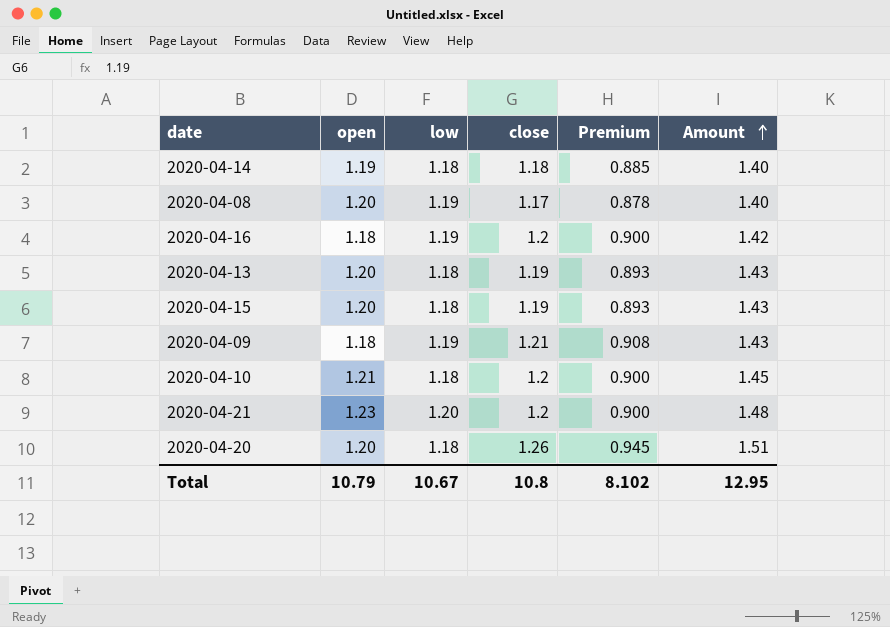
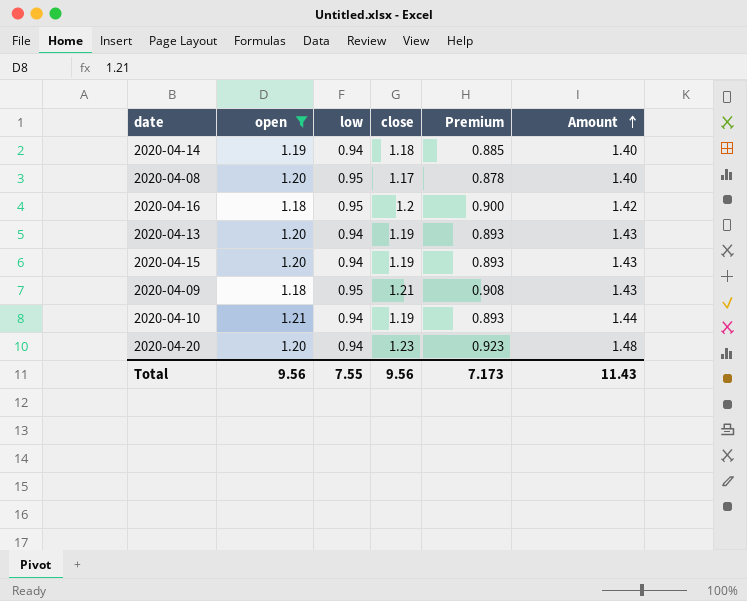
filter: none -> open != 1.23
2020-04-14 | low: 1.18 -> 0.94
2020-04-08 | low: 1.19 -> 0.95
2020-04-16 | low: 1.19 -> 0.95
2020-04-13 | low: 1.18 -> 0.94
2020-04-15 | low: 1.18 -> 0.94
2020-04-09 | low: 1.19 -> 0.95
2020-04-10 | low: 1.18 -> 0.94
2020-04-10 | close: 1.2 -> 1.19
2020-04-10 | Premium: 0.900 -> 0.893
2020-04-10 | Amount: 1.45 -> 1.44
2020-04-20 | low: 1.18 -> 0.94
2020-04-20 | close: 1.26 -> 1.23
2020-04-20 | Premium: 0.945 -> 0.923
2020-04-20 | Amount: 1.51 -> 1.48
Total | open: 10.79 -> 9.56
Total | low: 10.67 -> 7.55
Total | close: 10.8 -> 9.56
Total | Premium: 8.102 -> 7.173
Total | Amount: 12.95 -> 11.43

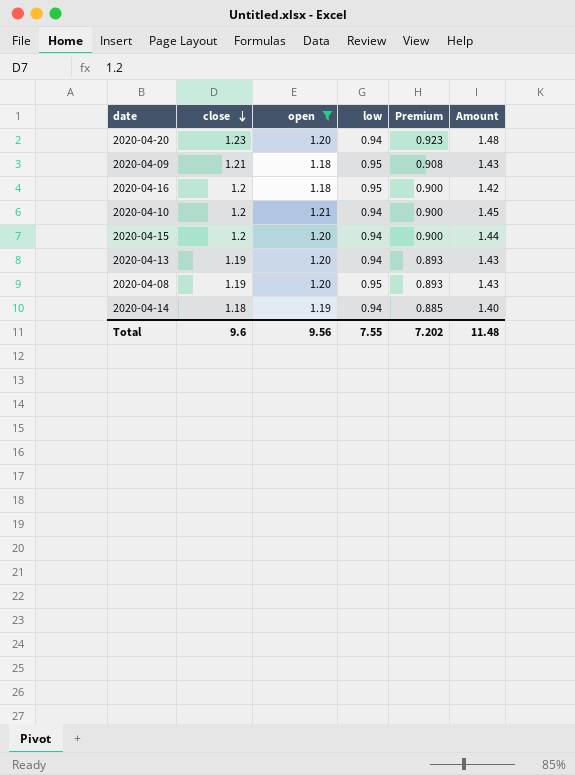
row order: Amount ascending -> close descending
column close | position: 4 -> 2
2020-04-10 | close: 1.19 -> 1.2
2020-04-10 | Premium: 0.893 -> 0.900
2020-04-10 | Amount: 1.44 -> 1.45
2020-04-15 | close: 1.19 -> 1.2
2020-04-15 | Premium: 0.893 -> 0.900
2020-04-15 | Amount: 1.43 -> 1.44
2020-04-08 | close: 1.17 -> 1.19
2020-04-08 | Premium: 0.878 -> 0.893
2020-04-08 | Amount: 1.40 -> 1.43
Total | close: 9.56 -> 9.6
Total | Premium: 7.173 -> 7.202
Total | Amount: 11.43 -> 11.48

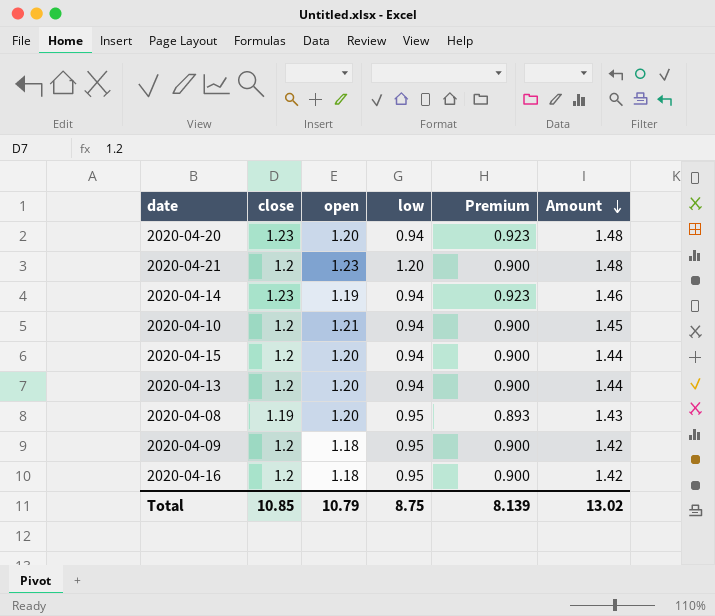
filter: open != 1.23 -> none
row order: close descending -> Amount descending
2020-04-14 | close: 1.18 -> 1.23
2020-04-14 | Premium: 0.885 -> 0.923
2020-04-14 | Amount: 1.40 -> 1.46
2020-04-13 | close: 1.19 -> 1.2
2020-04-13 | Premium: 0.893 -> 0.900
2020-04-13 | Amount: 1.43 -> 1.44
2020-04-09 | close: 1.21 -> 1.2
2020-04-09 | Premium: 0.908 -> 0.900
2020-04-09 | Amount: 1.43 -> 1.42
Total | close: 9.6 -> 10.85
Total | open: 9.56 -> 10.79
Total | low: 7.55 -> 8.75
Total | Premium: 7.202 -> 8.139
Total | Amount: 11.48 -> 13.02

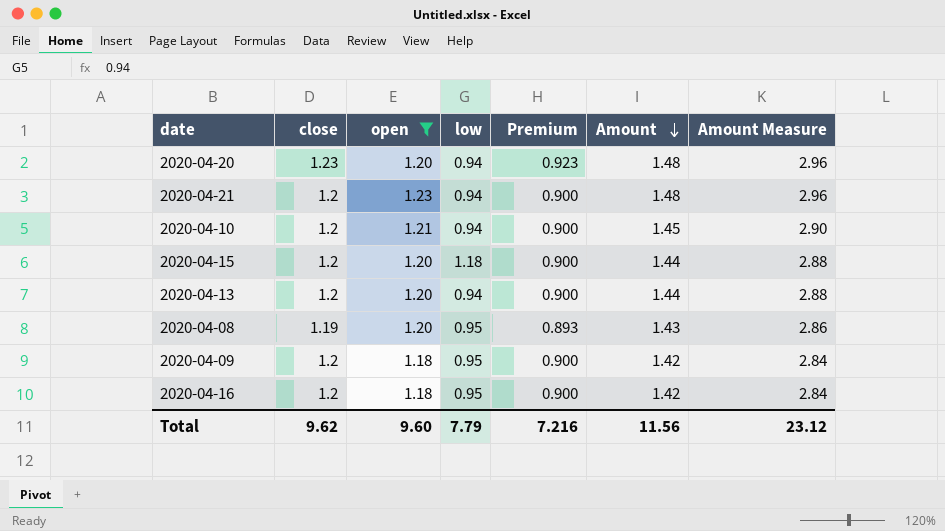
filter: none -> open != 1.19
column Amount Measure | formula: none -> [Amount] * 2
2020-04-21 | low: 1.20 -> 0.94
2020-04-15 | low: 0.94 -> 1.18
Total | close: 10.85 -> 9.62
Total | open: 10.79 -> 9.60
Total | low: 8.75 -> 7.79
Total | Premium: 8.139 -> 7.216
Total | Amount: 13.02 -> 11.56

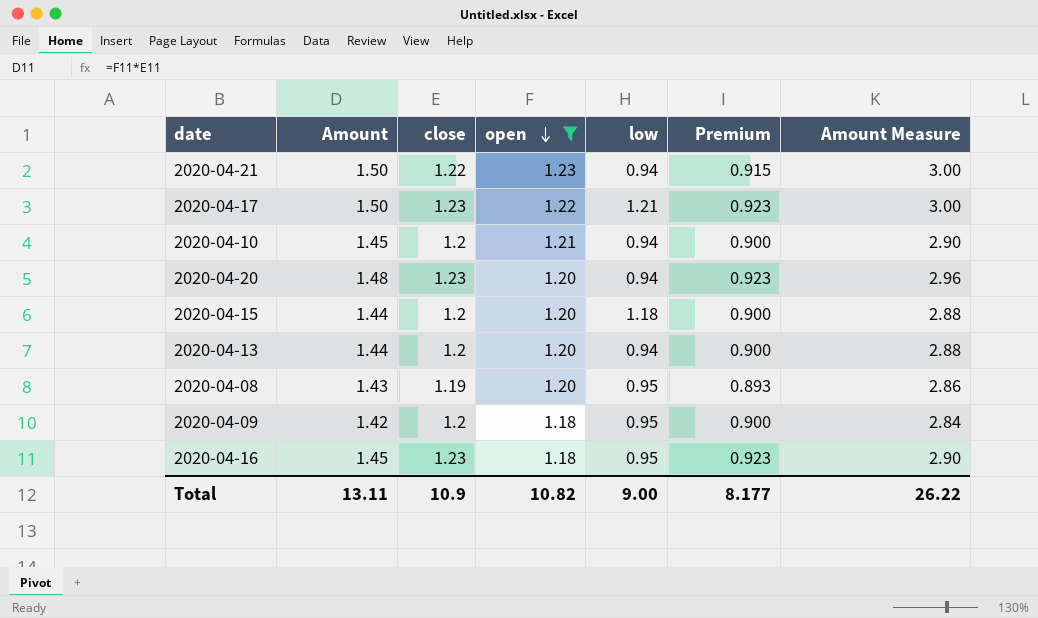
row order: Amount descending -> open descending
column Amount | position: 6 -> 2
2020-04-21 | Amount: 1.48 -> 1.50
2020-04-21 | close: 1.2 -> 1.22
2020-04-21 | Premium: 0.900 -> 0.915
2020-04-21 | Amount Measure: 2.96 -> 3.00
row 2020-04-17: none -> 1.50 | 1.23 | 1.22 | 1.21 | 0.923 | 3.00
2020-04-16 | Amount: 1.42 -> 1.45
2020-04-16 | close: 1.2 -> 1.23
2020-04-16 | Premium: 0.900 -> 0.923
2020-04-16 | Amount Measure: 2.84 -> 2.90
Total | Amount: 11.56 -> 13.11
Total | close: 9.62 -> 10.9
Total | open: 9.60 -> 10.82
Total | low: 7.79 -> 9.00
Total | Premium: 7.216 -> 8.177
Total | Amount Measure: 23.12 -> 26.22

